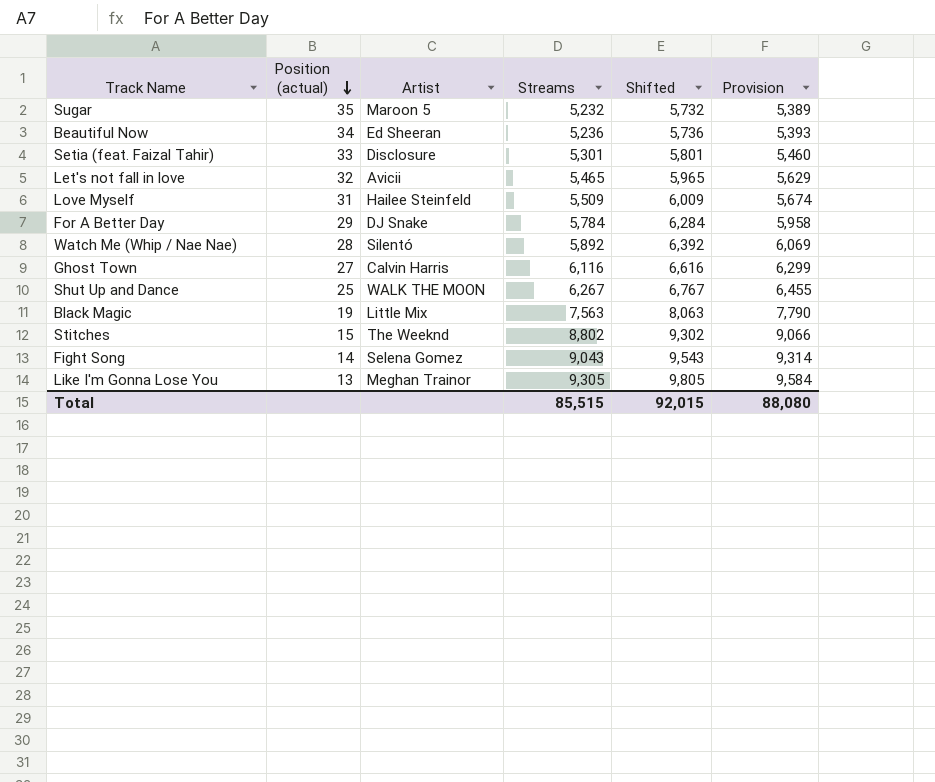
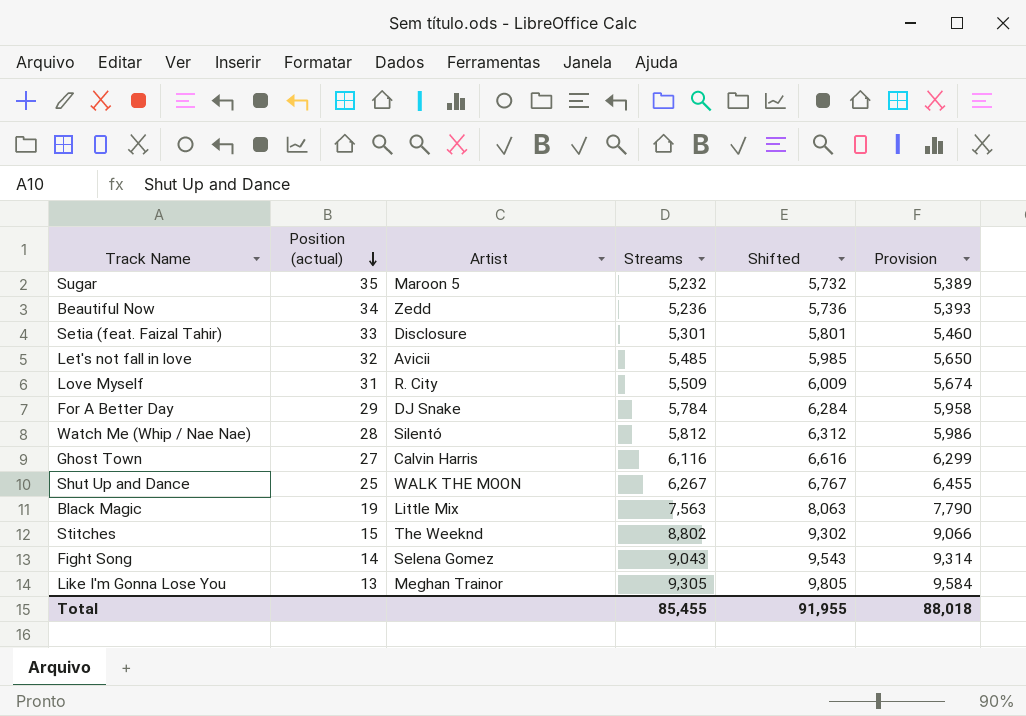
Beautiful Now | Artist: Ed Sheeran -> Zedd
Let's not fall in love | Streams: 5,465 -> 5,485
Let's not fall in love | Shifted: 5,965 -> 5,985
Let's not fall in love | Provision: 5,629 -> 5,650
Love Myself | Artist: Hailee Steinfeld -> R. City
Watch Me (Whip / Nae Nae) | Streams: 5,892 -> 5,812
Watch Me (Whip / Nae Nae) | Shifted: 6,392 -> 6,312
Watch Me (Whip / Nae Nae) | Provision: 6,069 -> 5,986
Total | Streams: 85,515 -> 85,455
Total | Shifted: 92,015 -> 91,955
Total | Provision: 88,080 -> 88,018

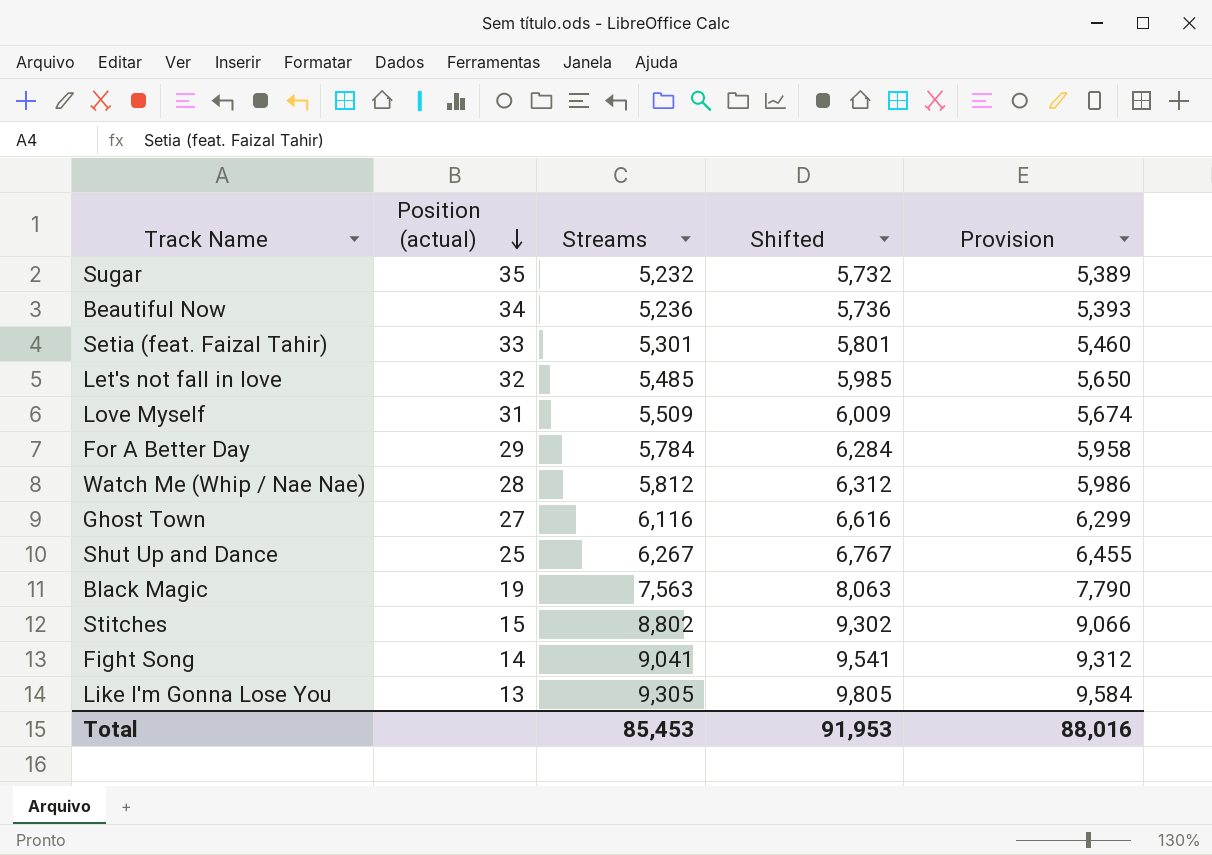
column Artist | position: 3 -> none
Fight Song | Streams: 9,043 -> 9,041
Fight Song | Shifted: 9,543 -> 9,541
Fight Song | Provision: 9,314 -> 9,312
Total | Streams: 85,455 -> 85,453
Total | Shifted: 91,955 -> 91,953
Total | Provision: 88,018 -> 88,016

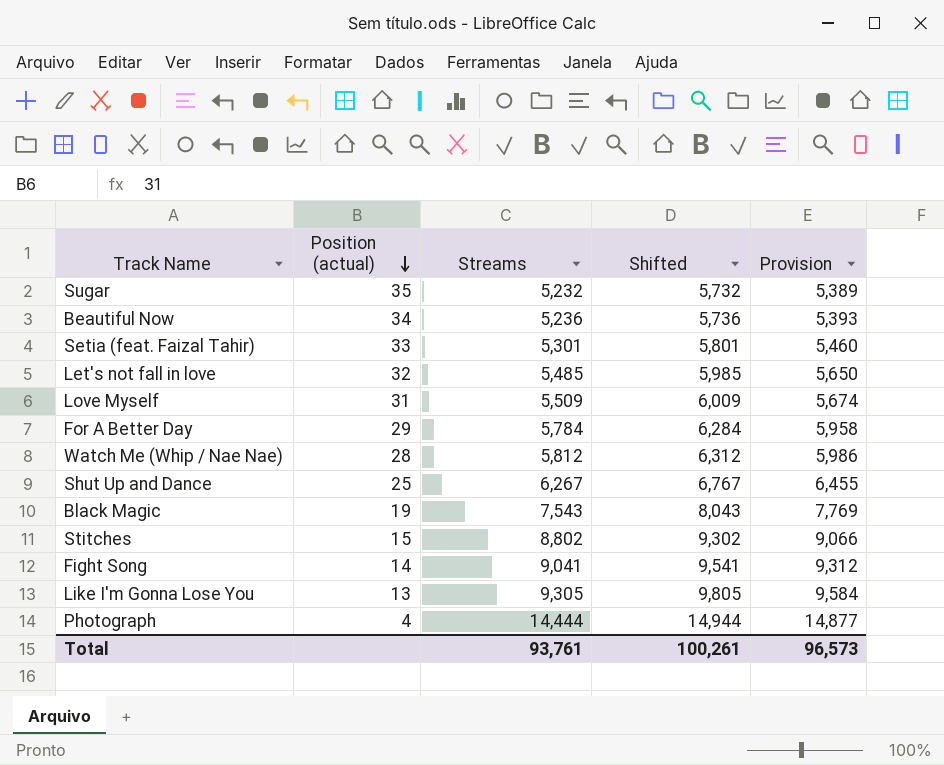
row Ghost Town: 27 | 6,116 | 6,616 | 6,299 -> none
Black Magic | Streams: 7,563 -> 7,543
Black Magic | Shifted: 8,063 -> 8,043
Black Magic | Provision: 7,790 -> 7,769
row Photograph: none -> 4 | 14,444 | 14,944 | 14,877
Total | Streams: 85,453 -> 93,761
Total | Shifted: 91,953 -> 100,261
Total | Provision: 88,016 -> 96,573

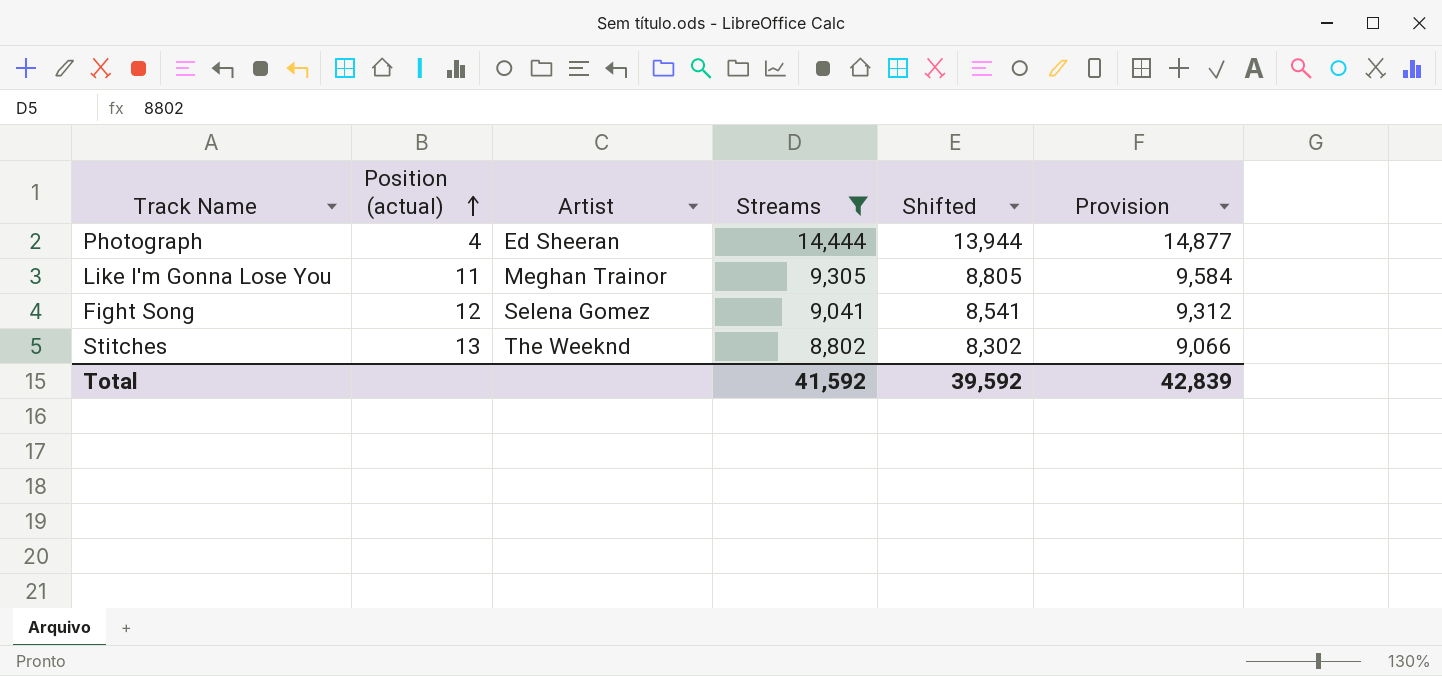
filter: none -> Streams >= 8,802
row order: Position (actual) descending -> Position (actual) ascending
column Artist | position: none -> 3
column Shifted | formula: [Streams] + 500 -> [Streams] - 500
Like I'm Gonna Lose You | Position (actual): 13 -> 11
Fight Song | Position (actual): 14 -> 12
Stitches | Position (actual): 15 -> 13
Total | Streams: 93,761 -> 41,592
Total | Shifted: 100,261 -> 39,592
Total | Provision: 96,573 -> 42,839

